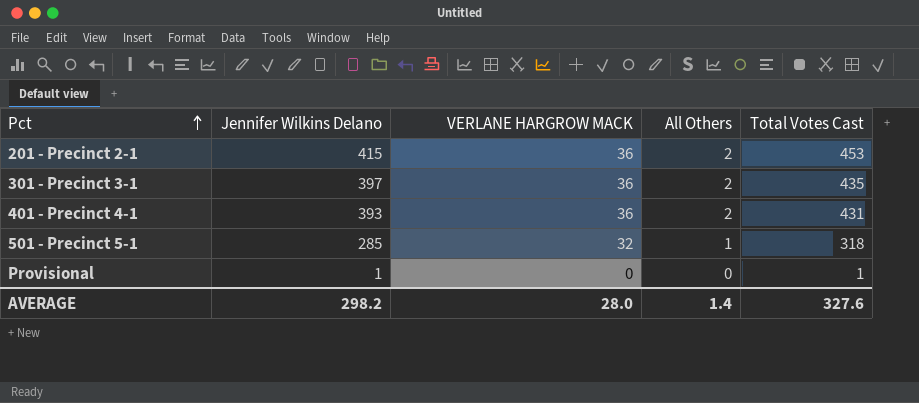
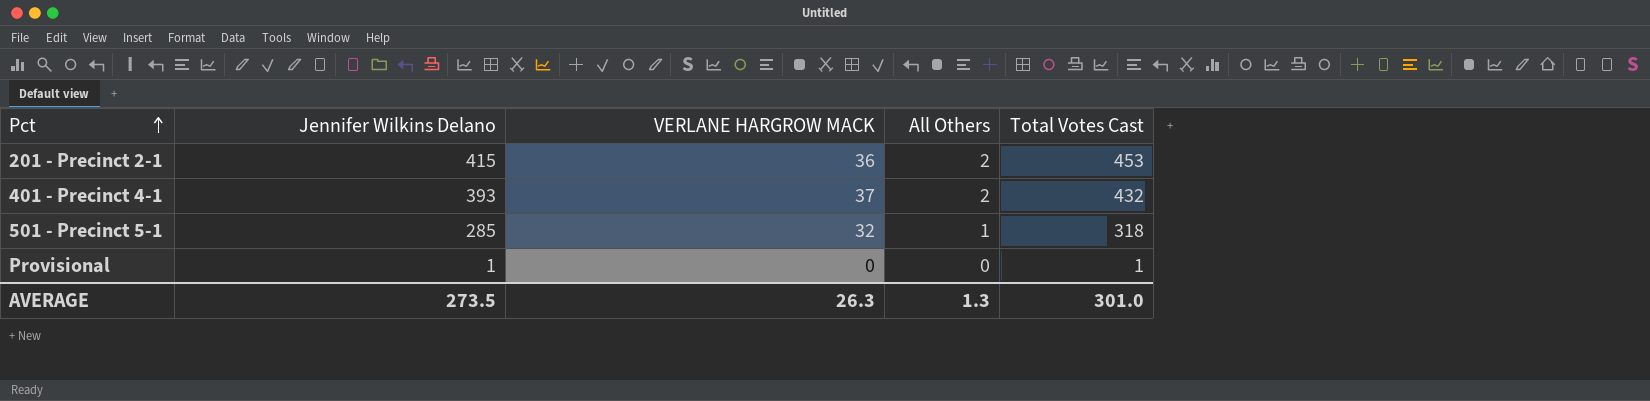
row 301 - Precinct 3-1: 397 | 36 | 2 | 435 -> none
401 - Precinct 4-1 | VERLANE HARGROW MACK: 36 -> 37
401 - Precinct 4-1 | Total Votes Cast: 431 -> 432
AVERAGE | Jennifer Wilkins Delano: 298.2 -> 273.5
AVERAGE | VERLANE HARGROW MACK: 28.0 -> 26.3
AVERAGE | All Others: 1.4 -> 1.3
AVERAGE | Total Votes Cast: 327.6 -> 301.0

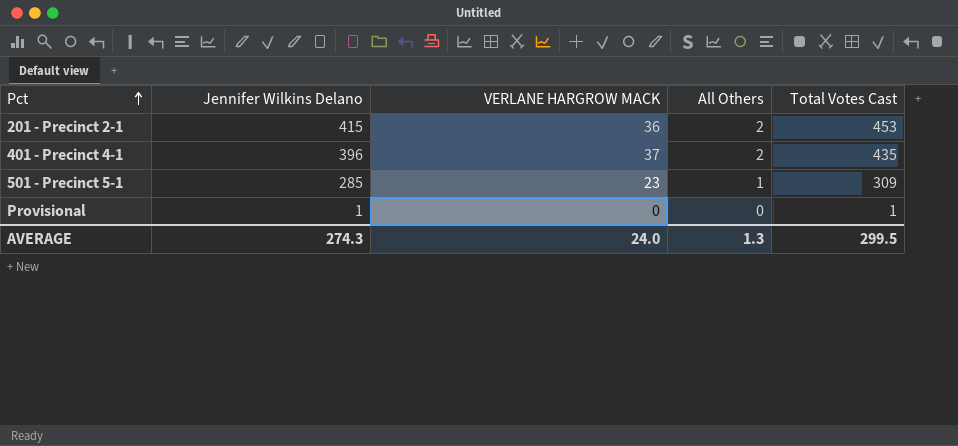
401 - Precinct 4-1 | Jennifer Wilkins Delano: 393 -> 396
401 - Precinct 4-1 | Total Votes Cast: 432 -> 435
501 - Precinct 5-1 | VERLANE HARGROW MACK: 32 -> 23
501 - Precinct 5-1 | Total Votes Cast: 318 -> 309
AVERAGE | Jennifer Wilkins Delano: 273.5 -> 274.3
AVERAGE | VERLANE HARGROW MACK: 26.3 -> 24.0
AVERAGE | Total Votes Cast: 301.0 -> 299.5

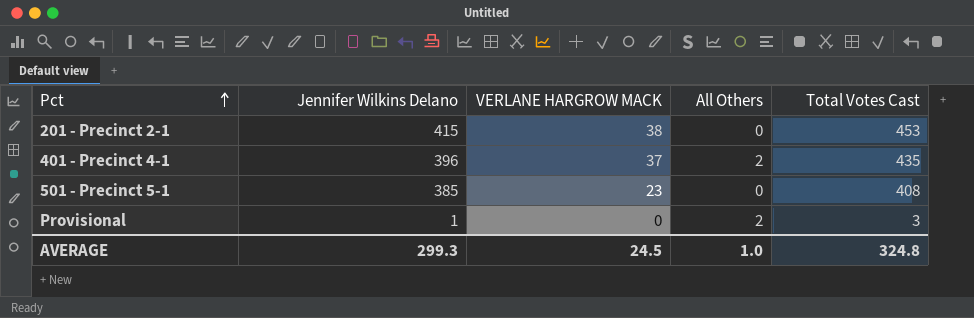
201 - Precinct 2-1 | VERLANE HARGROW MACK: 36 -> 38
201 - Precinct 2-1 | All Others: 2 -> 0
501 - Precinct 5-1 | Jennifer Wilkins Delano: 285 -> 385
501 - Precinct 5-1 | All Others: 1 -> 0
501 - Precinct 5-1 | Total Votes Cast: 309 -> 408
Provisional | All Others: 0 -> 2
Provisional | Total Votes Cast: 1 -> 3
AVERAGE | Jennifer Wilkins Delano: 274.3 -> 299.3
AVERAGE | VERLANE HARGROW MACK: 24.0 -> 24.5
AVERAGE | All Others: 1.3 -> 1.0
AVERAGE | Total Votes Cast: 299.5 -> 324.8

